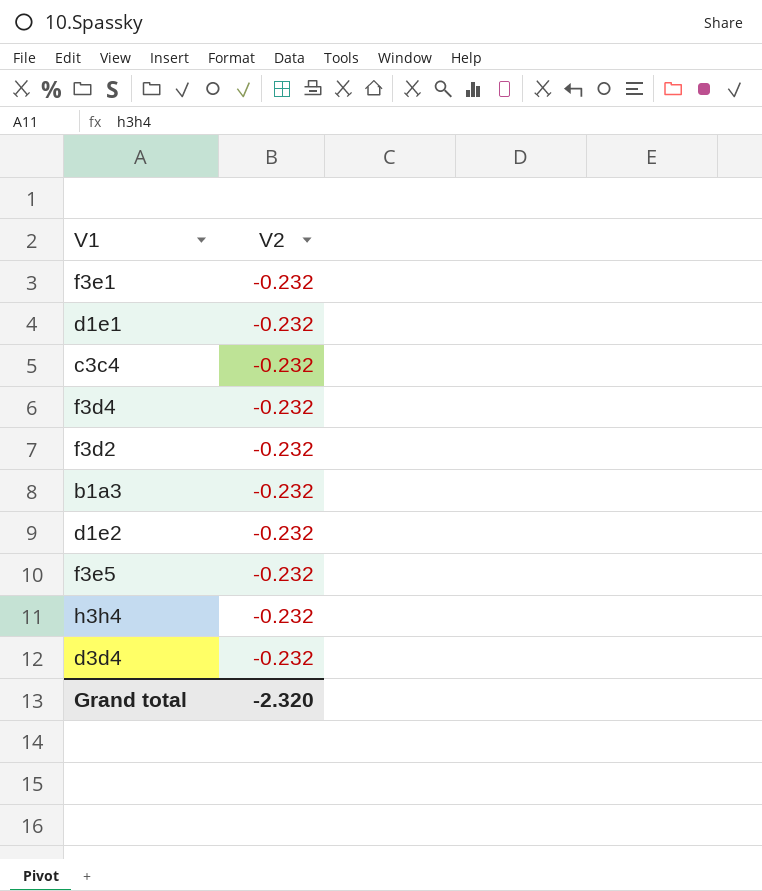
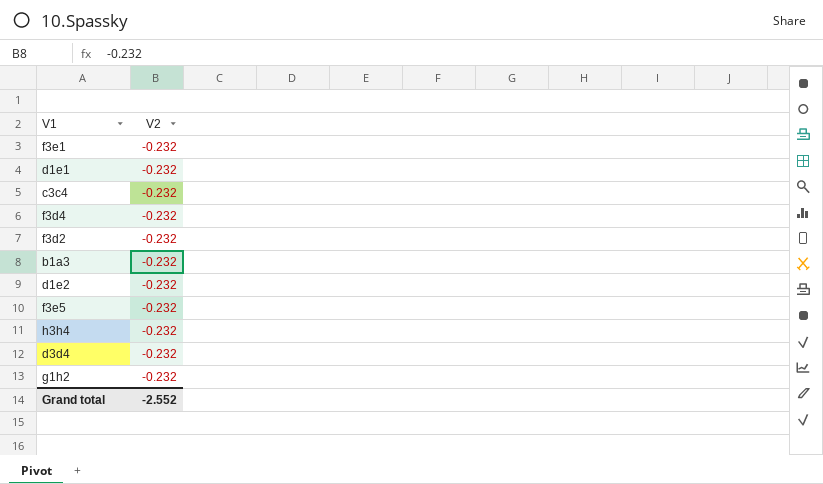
row g1h2: none -> -0.232
Grand total | V2: -2.320 -> -2.552

